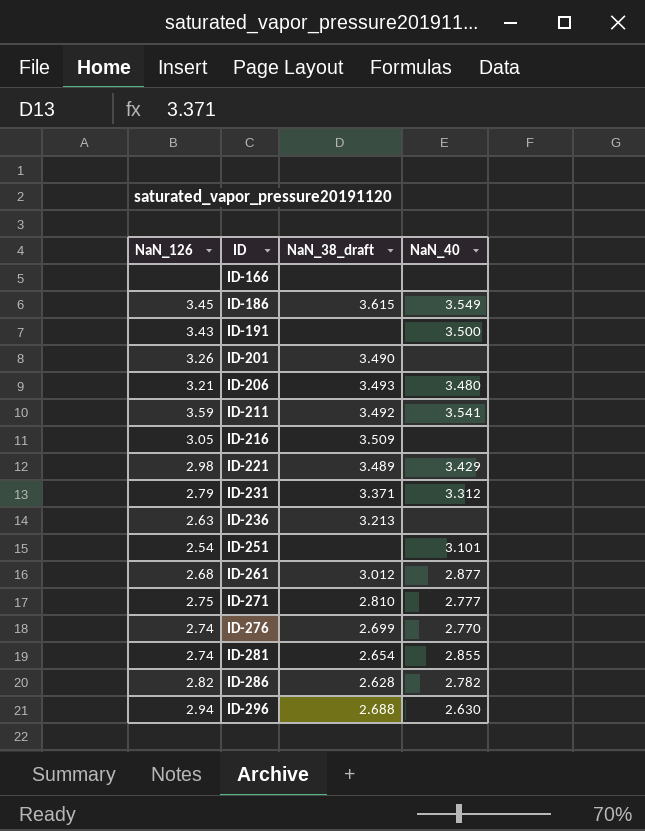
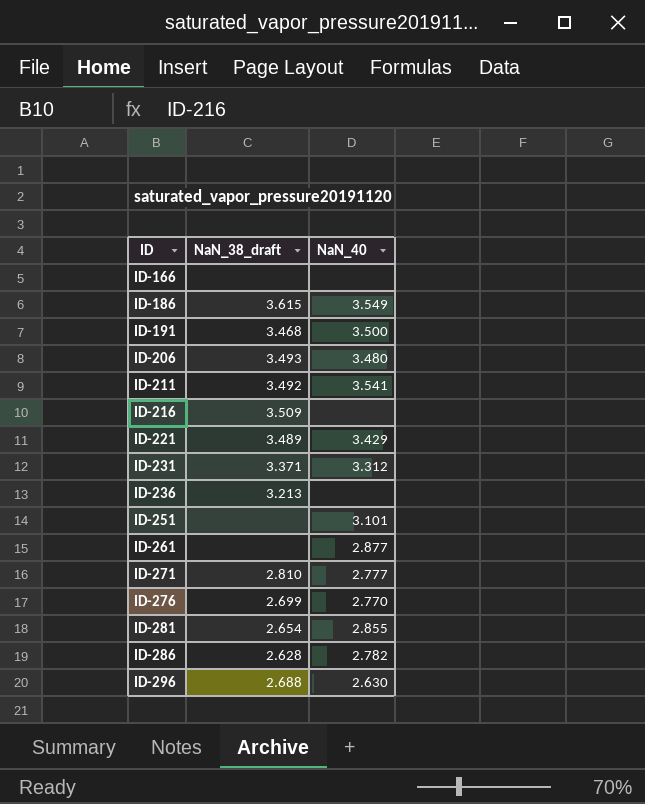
column NaN_126 | position: 1 -> none
row ID-201: 3.26 | 3.490 | none -> none
ID-191 | NaN_38_draft: none -> 3.468
ID-261 | NaN_38_draft: 3.012 -> none

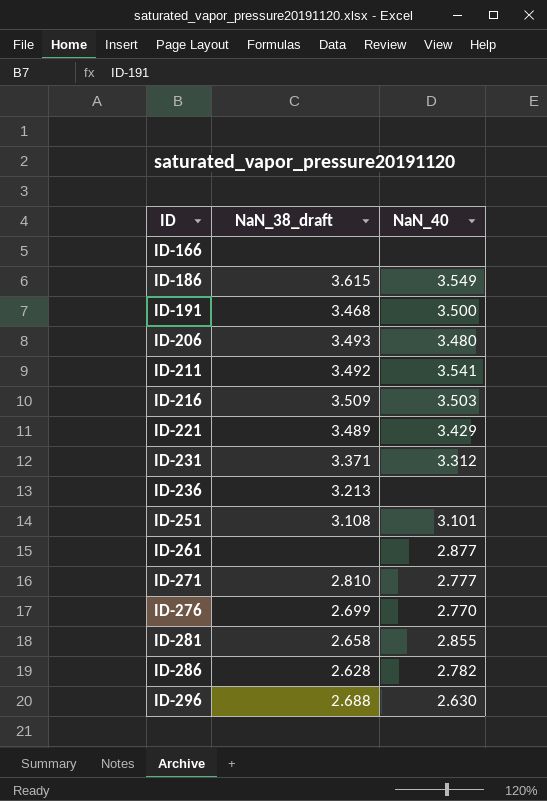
ID-216 | NaN_40: none -> 3.503
ID-251 | NaN_38_draft: none -> 3.108
ID-281 | NaN_38_draft: 2.654 -> 2.658

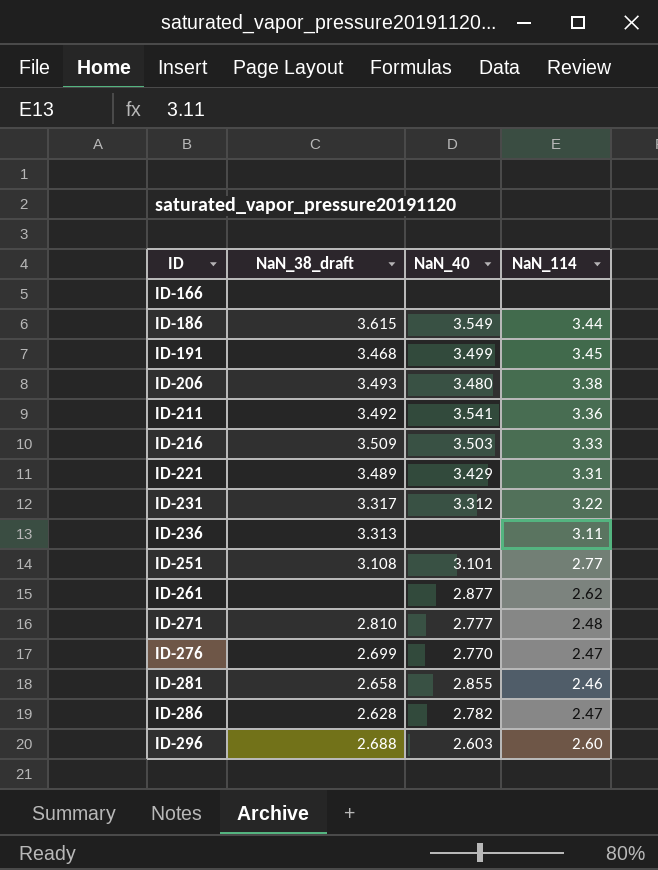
column NaN_114 | position: none -> 4
ID-191 | NaN_40: 3.500 -> 3.499
ID-231 | NaN_38_draft: 3.371 -> 3.317
ID-236 | NaN_38_draft: 3.213 -> 3.313
ID-296 | NaN_40: 2.630 -> 2.603

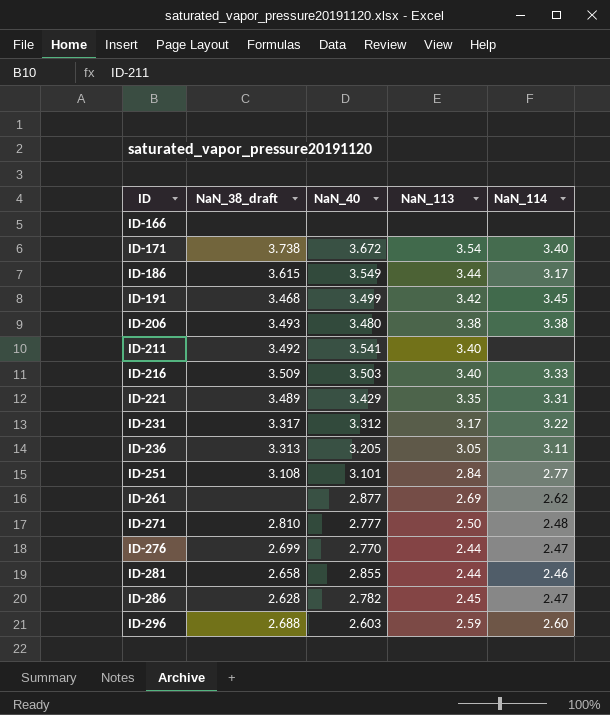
column NaN_113 | position: none -> 4
row ID-171: none -> 3.738 | 3.672 | 3.54 | 3.40
ID-186 | NaN_114: 3.44 -> 3.17
ID-211 | NaN_114: 3.36 -> none
ID-236 | NaN_40: none -> 3.205

